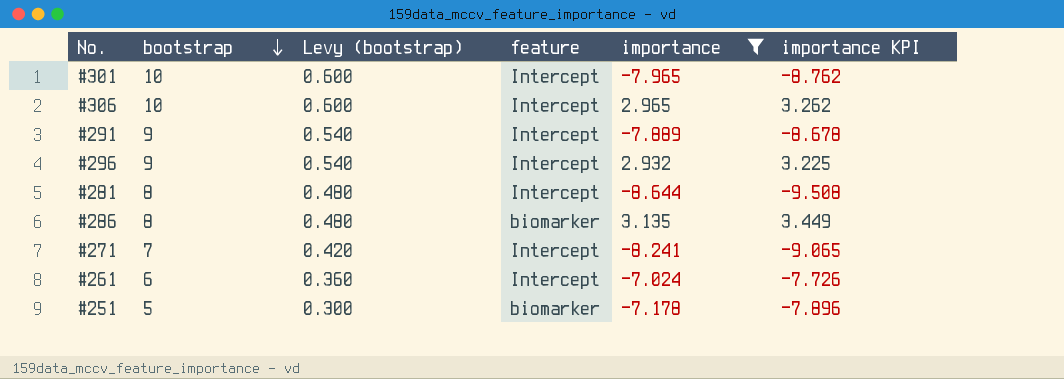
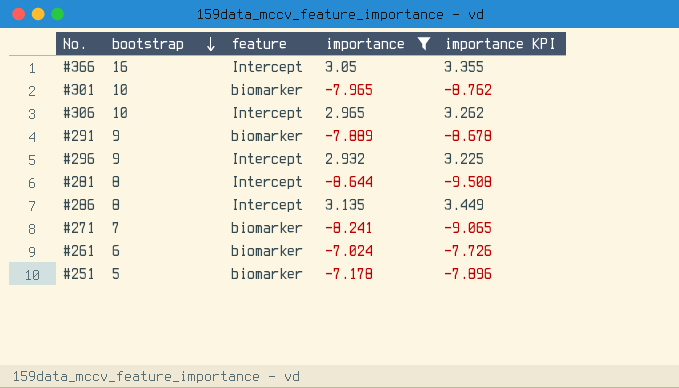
column Levy (bootstrap) | formula: [bootstrap] * 0.06 -> none
row #366: none -> 16 | Intercept | 3.05 | 3.355
#301 | feature: Intercept -> biomarker
#291 | feature: Intercept -> biomarker
#286 | feature: biomarker -> Intercept
#271 | feature: Intercept -> biomarker
#261 | feature: Intercept -> biomarker

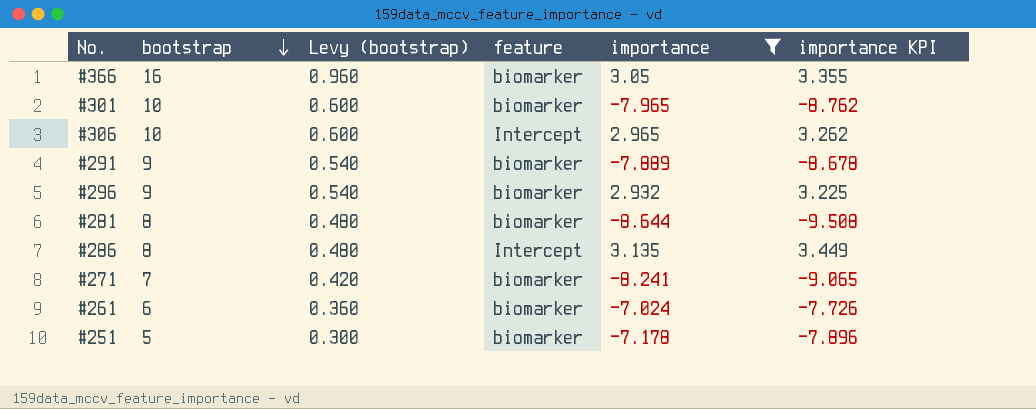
column Levy (bootstrap) | formula: none -> [bootstrap] * 0.06
#366 | feature: Intercept -> biomarker
#296 | feature: Intercept -> biomarker
#281 | feature: Intercept -> biomarker

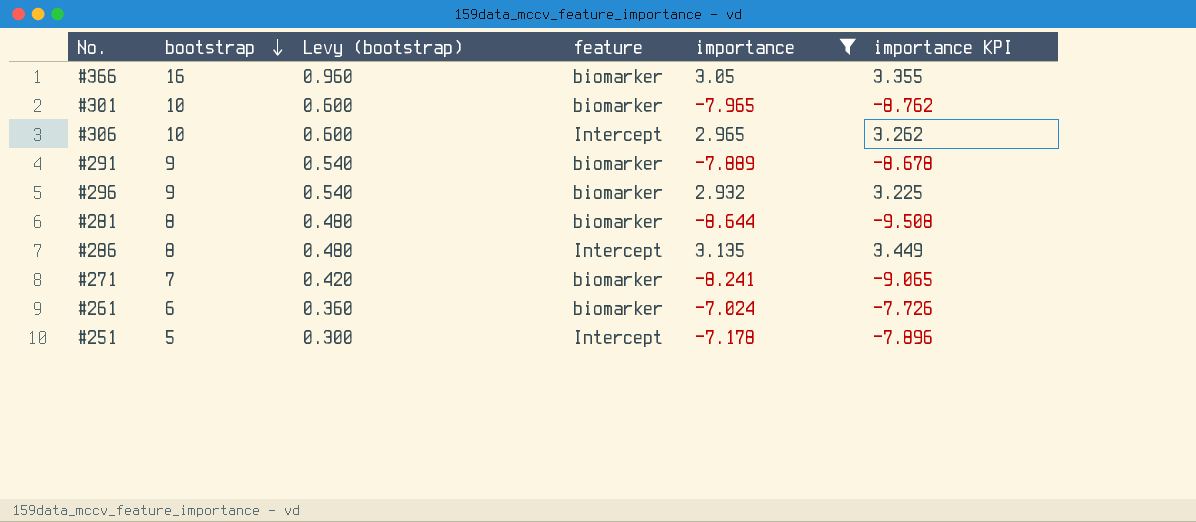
#251 | feature: biomarker -> Intercept

